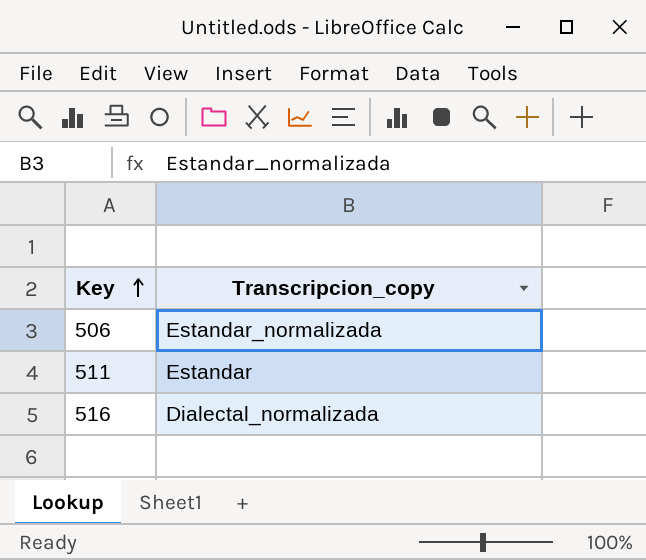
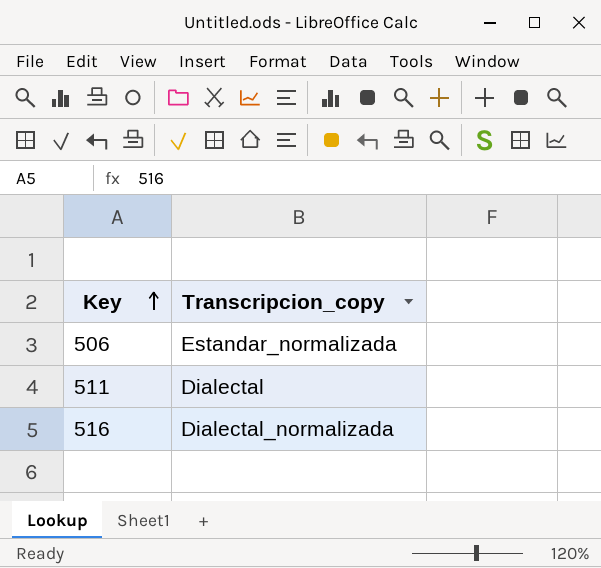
511 | Transcripcion_copy: Estandar -> Dialectal

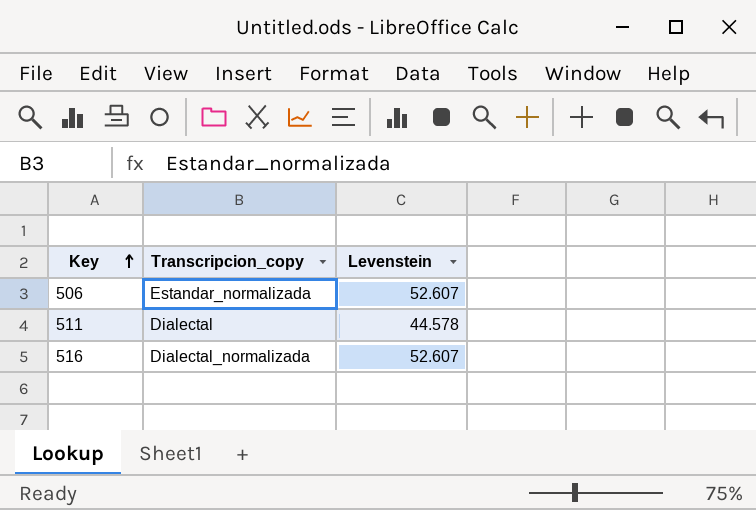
column Levenstein | position: none -> 3

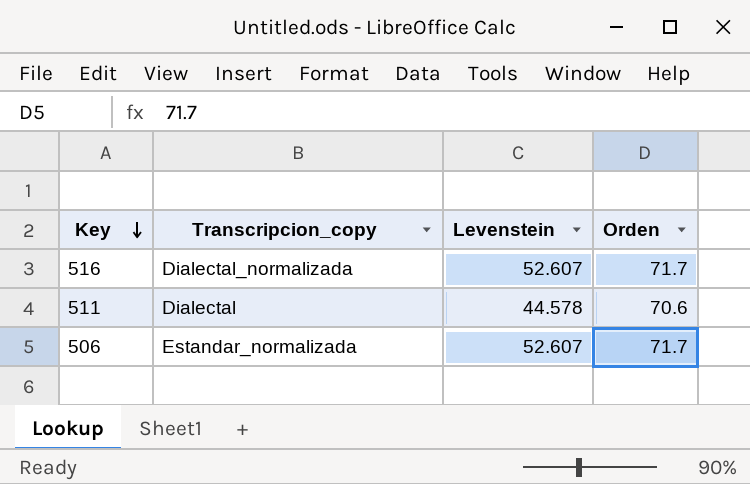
row order: Key ascending -> Key descending
column Orden | position: none -> 4

